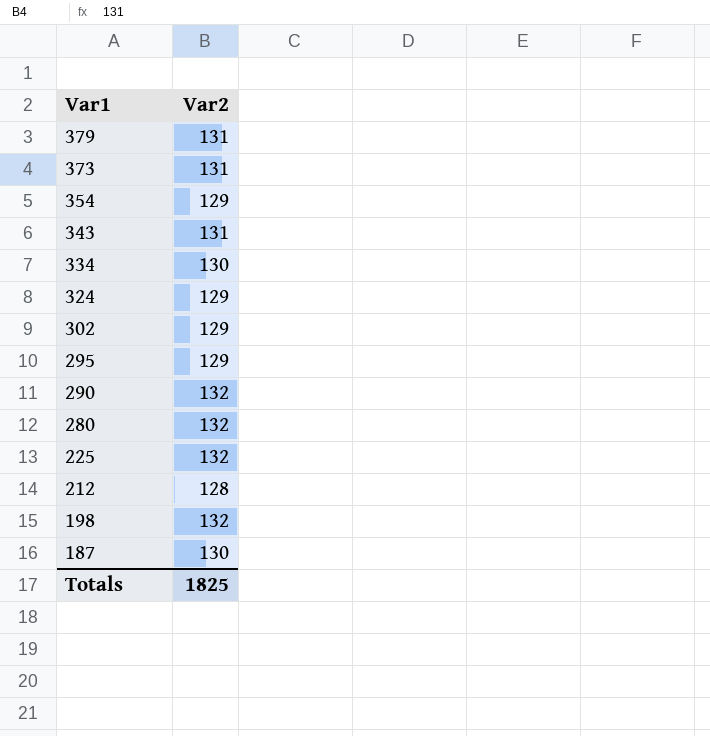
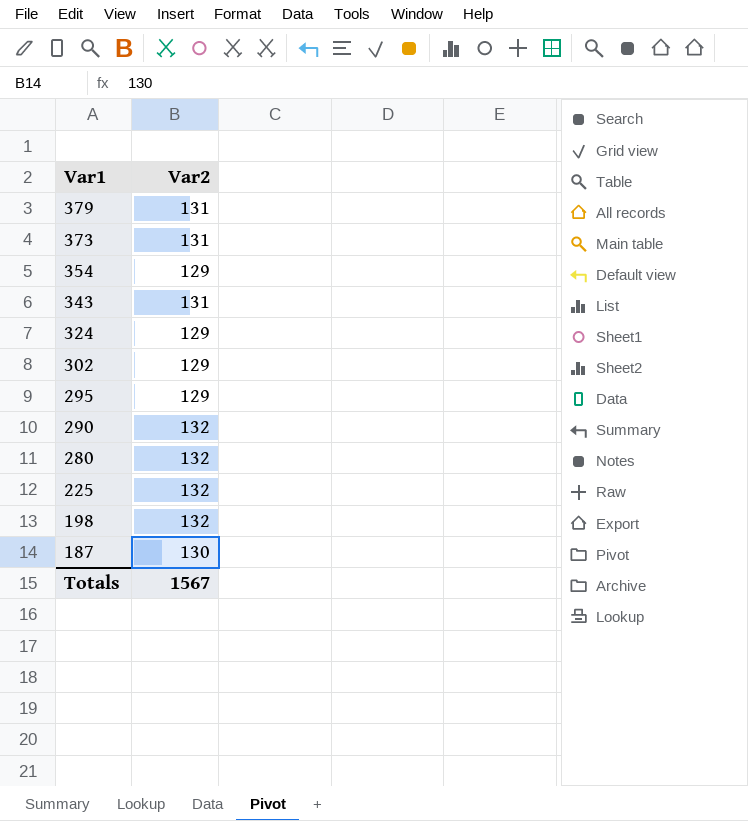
row 334: 130 -> none
row 212: 128 -> none
Totals | Var2: 1825 -> 1567

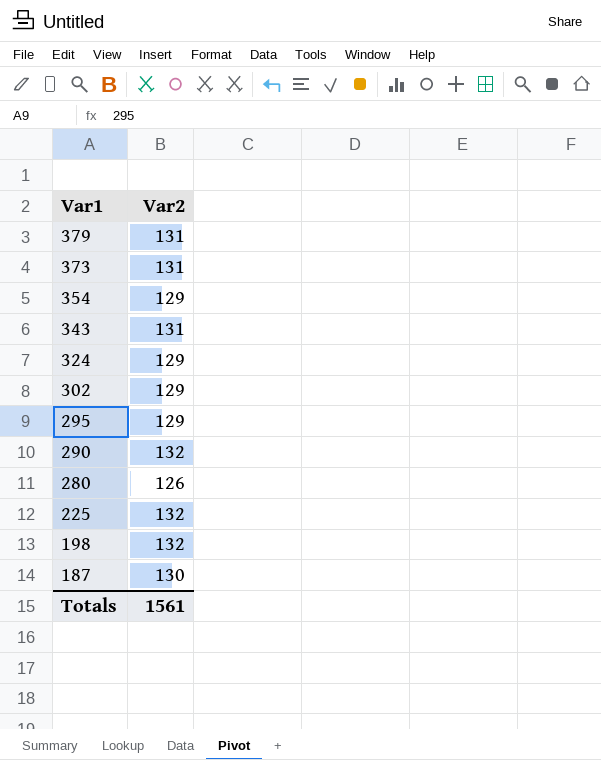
280 | Var2: 132 -> 126
Totals | Var2: 1567 -> 1561

